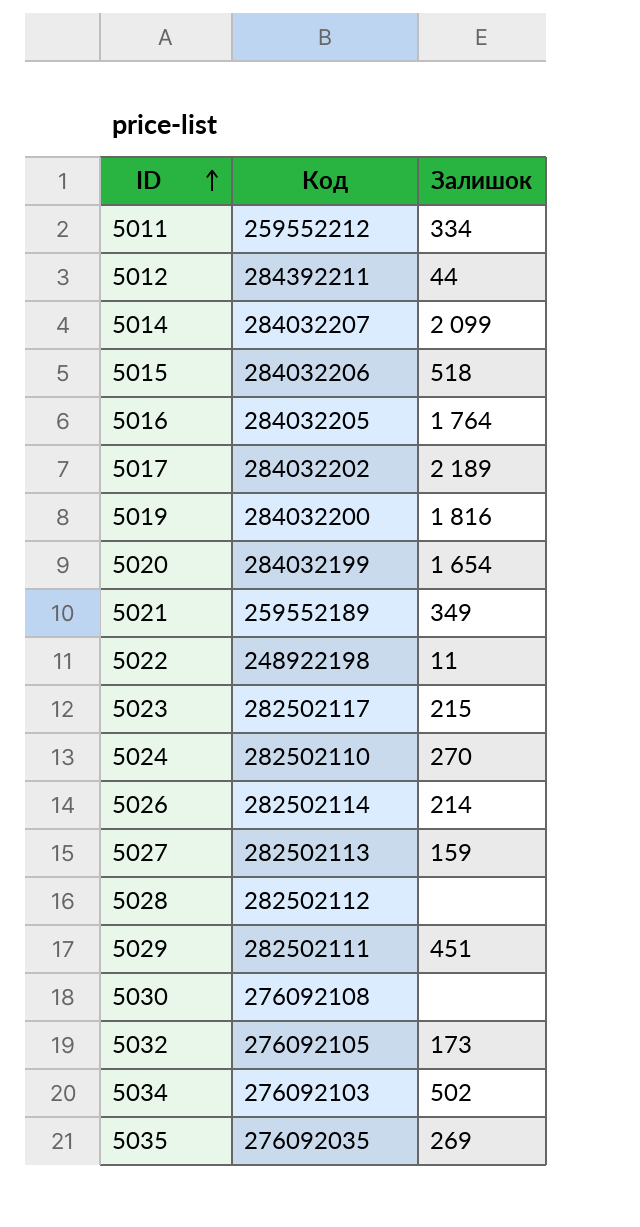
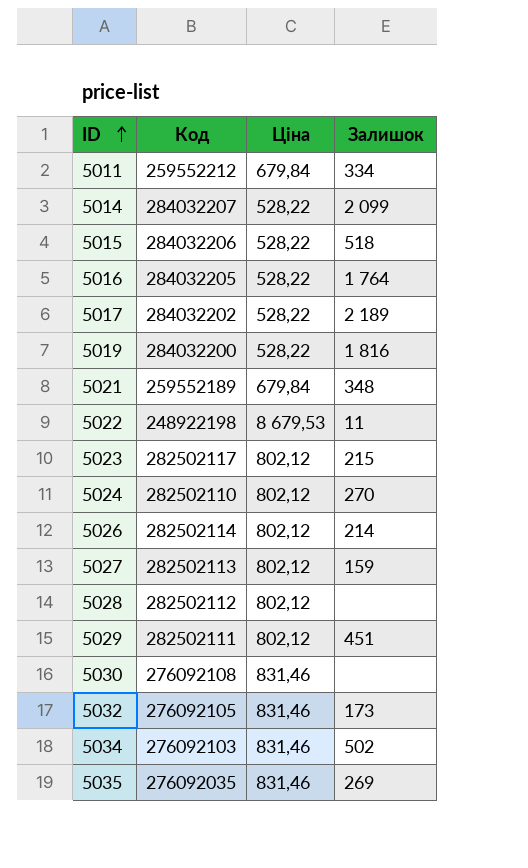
column Ціна | position: none -> 3
row 5012: 284392211 | 44 -> none
row 5020: 284032199 | 1 654 -> none
5021 | Залишок: 349 -> 348

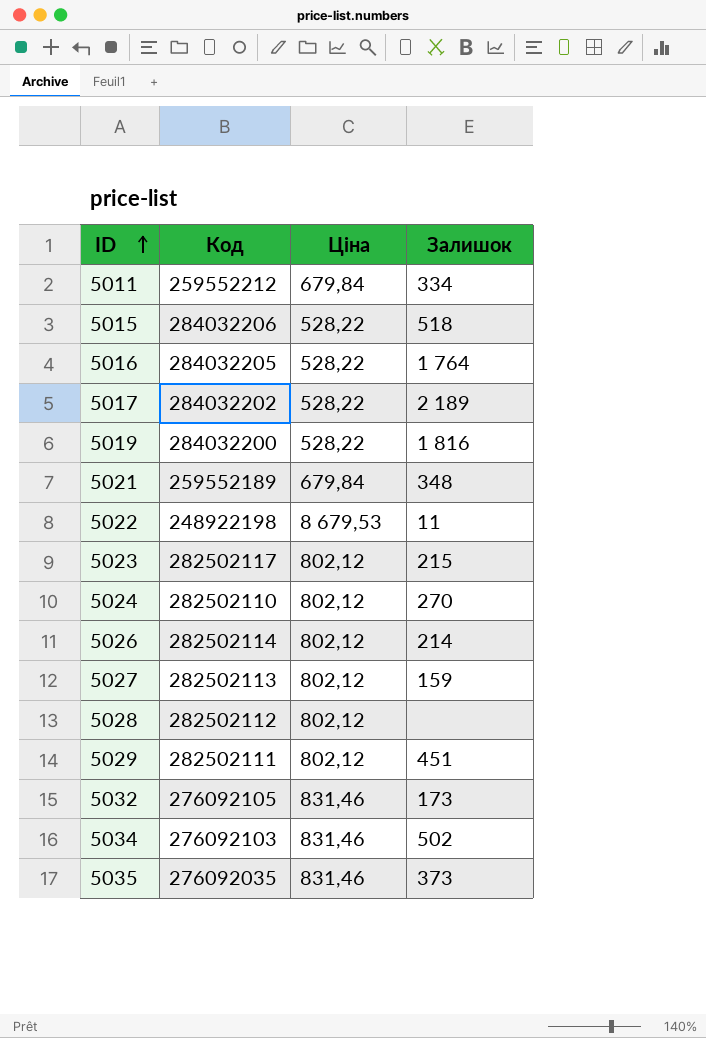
row 5014: 284032207 | 528,22 | 2 099 -> none
row 5030: 276092108 | 831,46 | none -> none
5035 | Залишок: 269 -> 373

